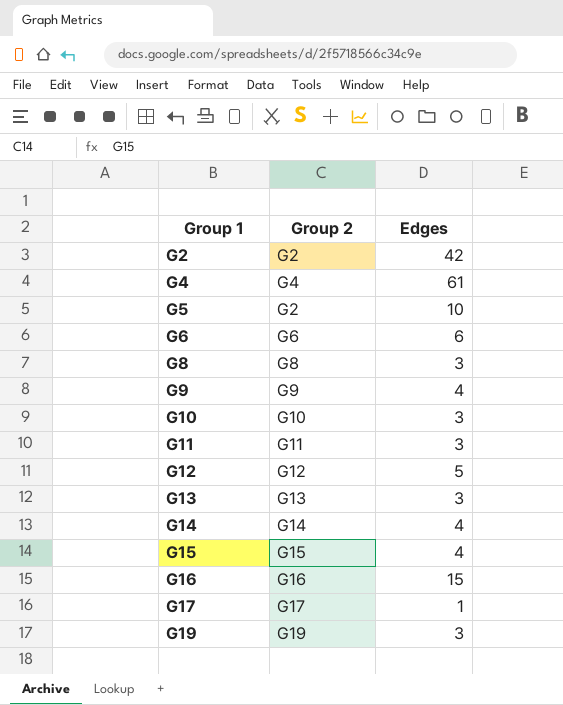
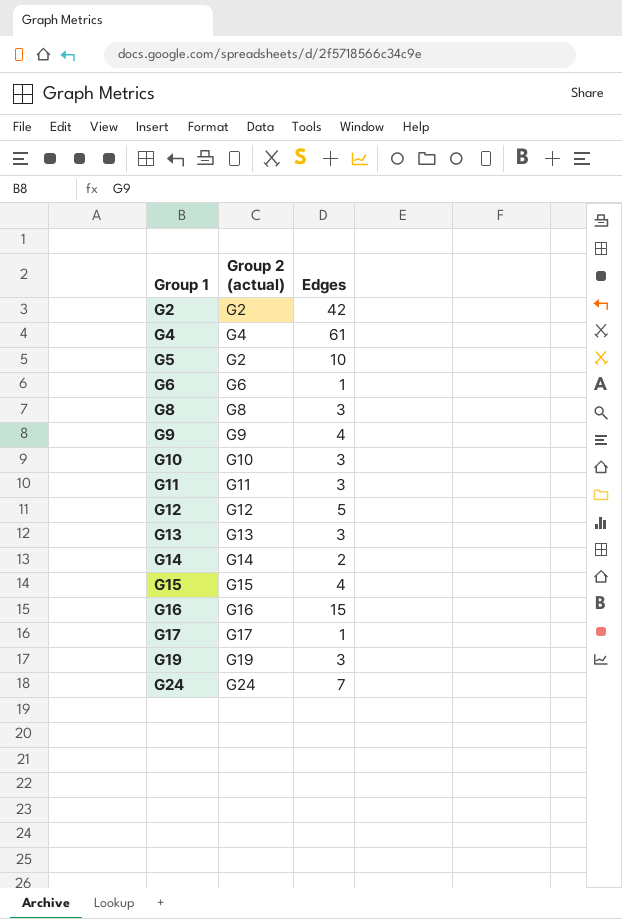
column name: Group 2 -> Group 2 (actual)
G6 | Edges: 6 -> 1
G14 | Edges: 4 -> 2
row G24: none -> G24 | 7

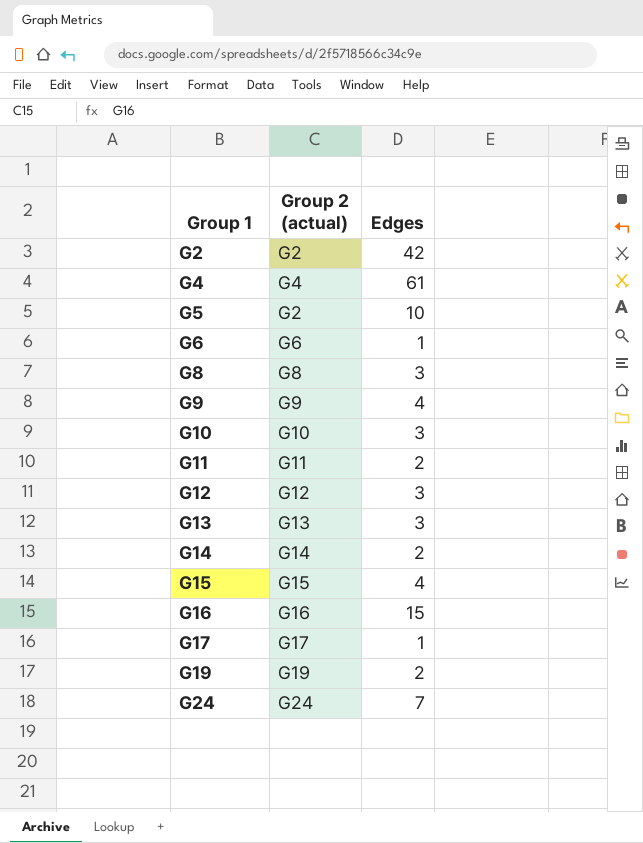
G11 | Edges: 3 -> 2
G12 | Edges: 5 -> 3
G19 | Edges: 3 -> 2

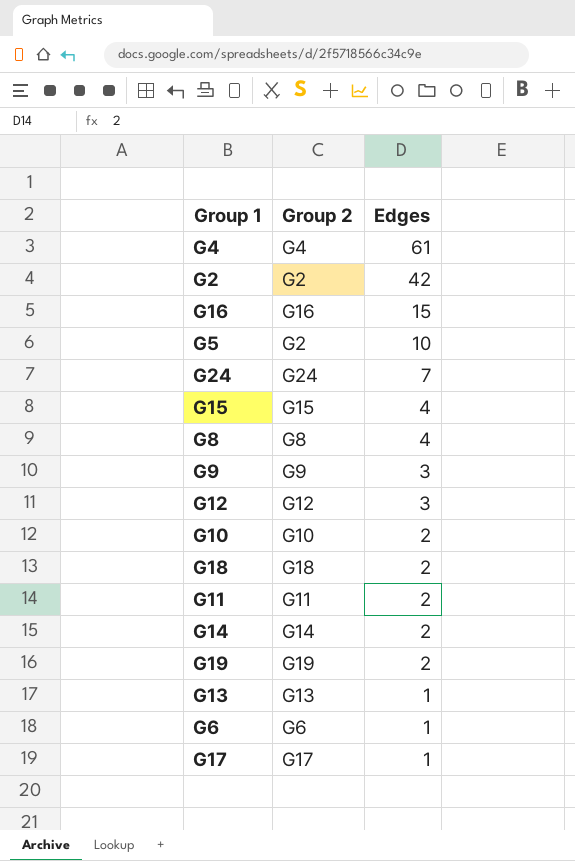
row order: Group 1 ascending -> Edges descending
column name: Group 2 (actual) -> Group 2
G8 | Edges: 3 -> 4
G9 | Edges: 4 -> 3
G10 | Edges: 3 -> 2
row G18: none -> G18 | 2
G13 | Edges: 3 -> 1

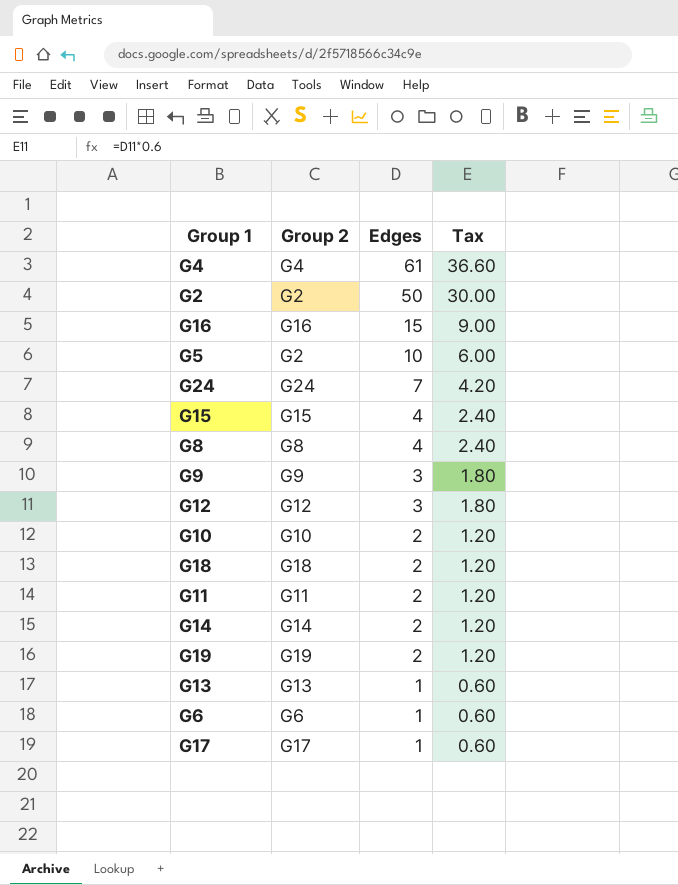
column Tax | formula: none -> [Edges] * 0.6
G2 | Edges: 42 -> 50

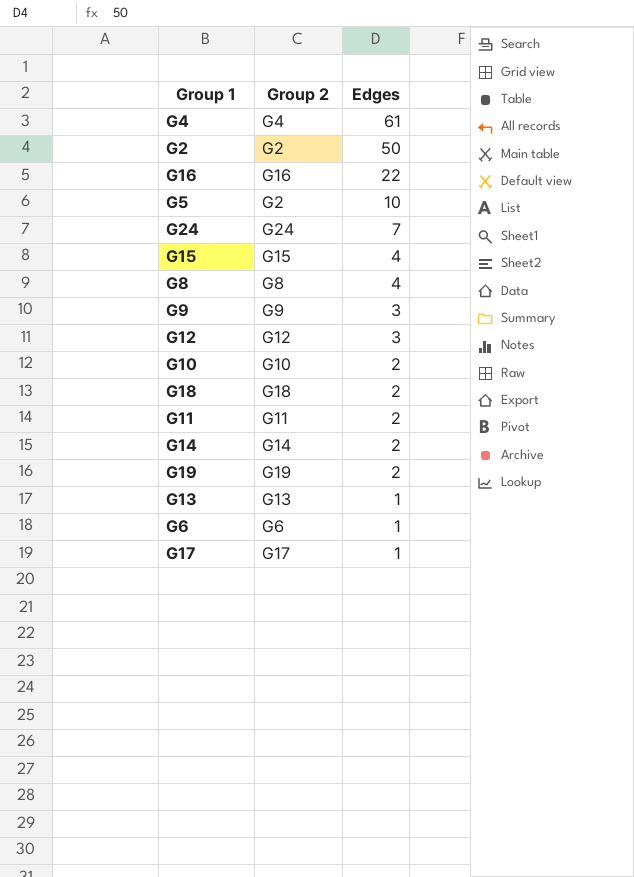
column Tax | formula: [Edges] * 0.6 -> none
G16 | Edges: 15 -> 22

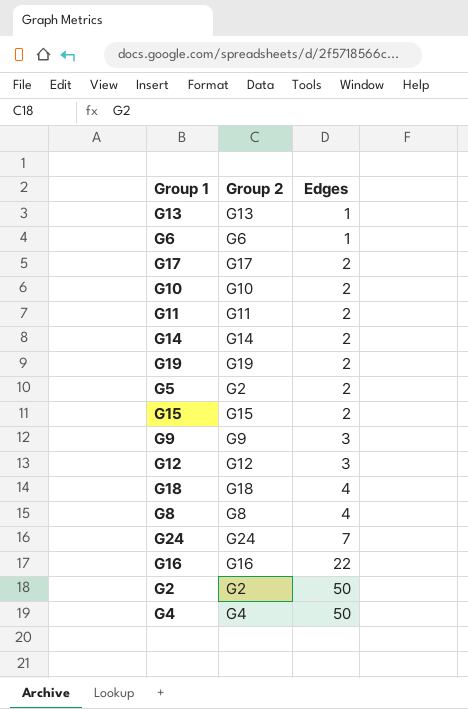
row order: Edges descending -> Edges ascending
G17 | Edges: 1 -> 2
G5 | Edges: 10 -> 2
G15 | Edges: 4 -> 2
G18 | Edges: 2 -> 4
G4 | Edges: 61 -> 50

